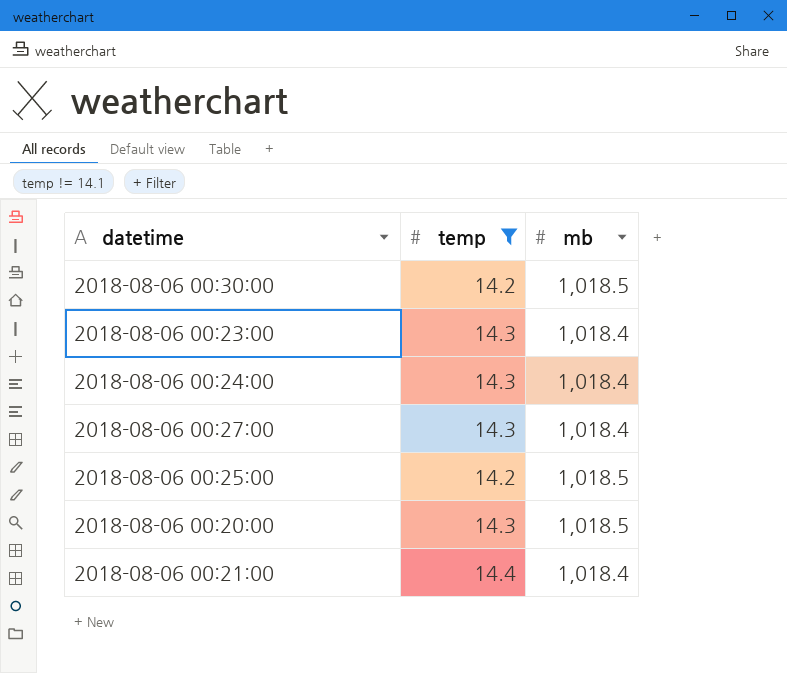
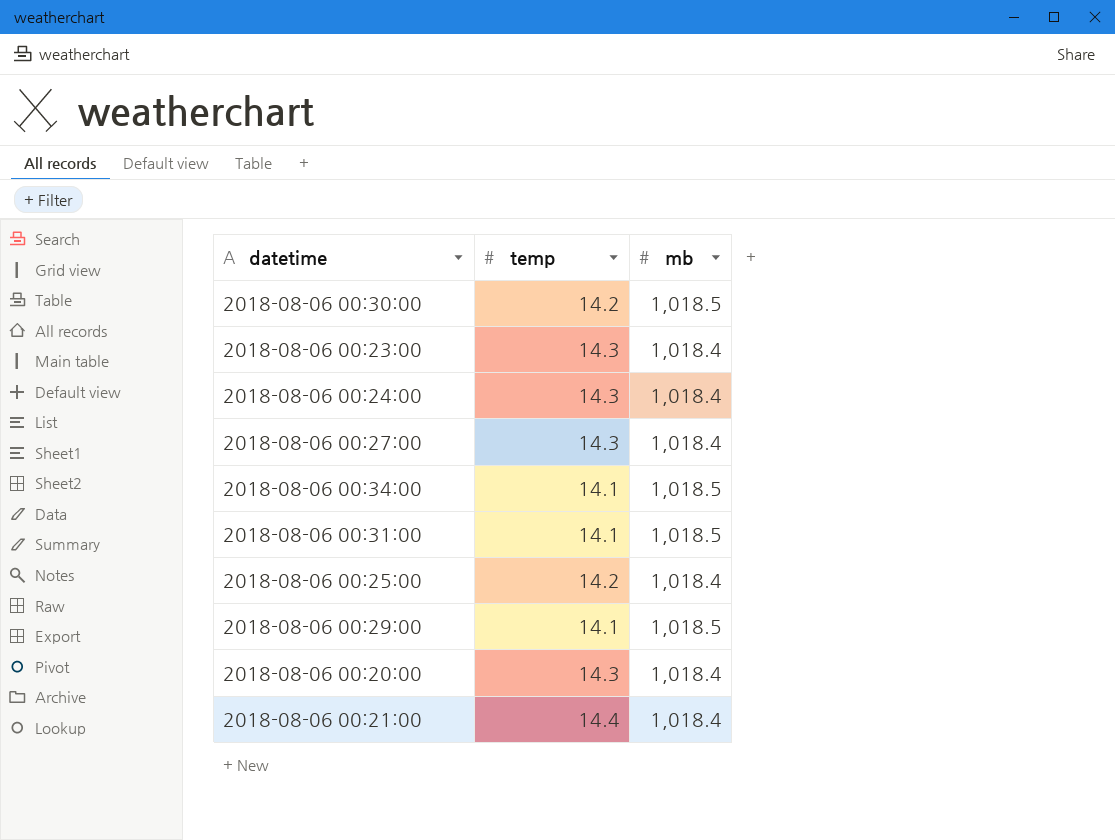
filter: temp != 14.1 -> none
2018-08-06 00:25:00 | mb: 1,018.5 -> 1,018.4
2018-08-06 00:20:00 | mb: 1,018.5 -> 1,018.4

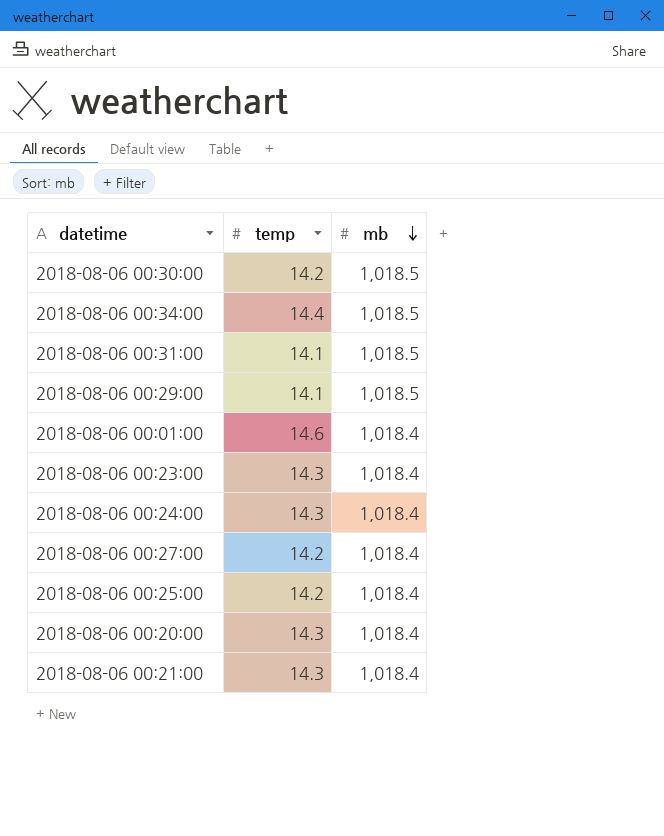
row order: none -> mb descending
2018-08-06 00:34:00 | temp: 14.1 -> 14.4
row 2018-08-06 00:01:00: none -> 14.6 | 1,018.4
2018-08-06 00:27:00 | temp: 14.3 -> 14.2
2018-08-06 00:21:00 | temp: 14.4 -> 14.3

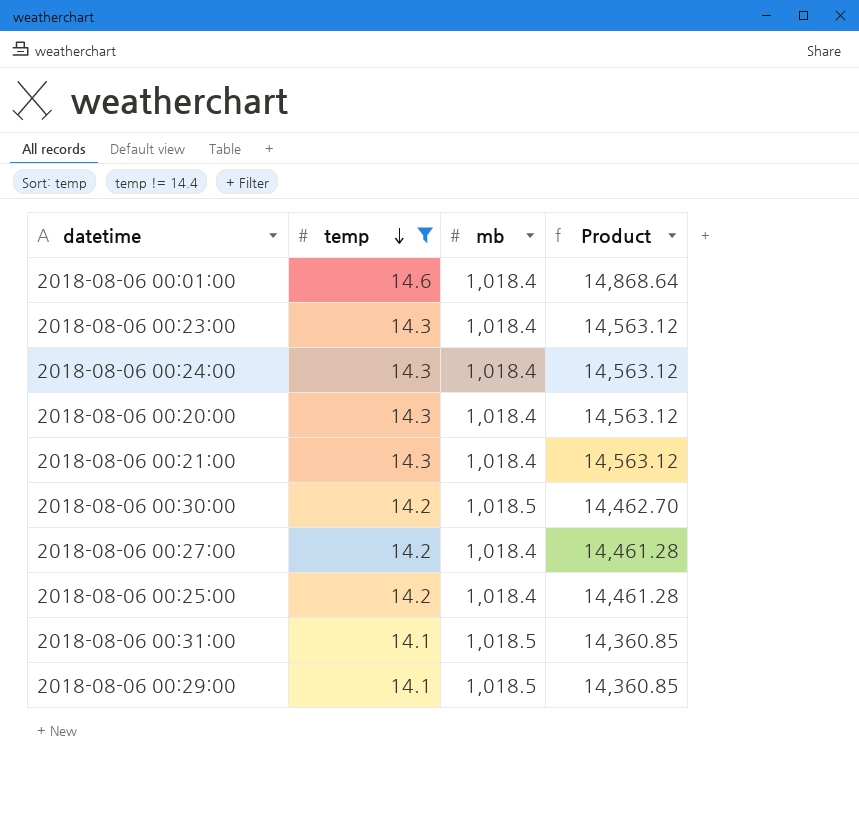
filter: none -> temp != 14.4
row order: mb descending -> temp descending
column Product | formula: none -> [temp] * [mb]

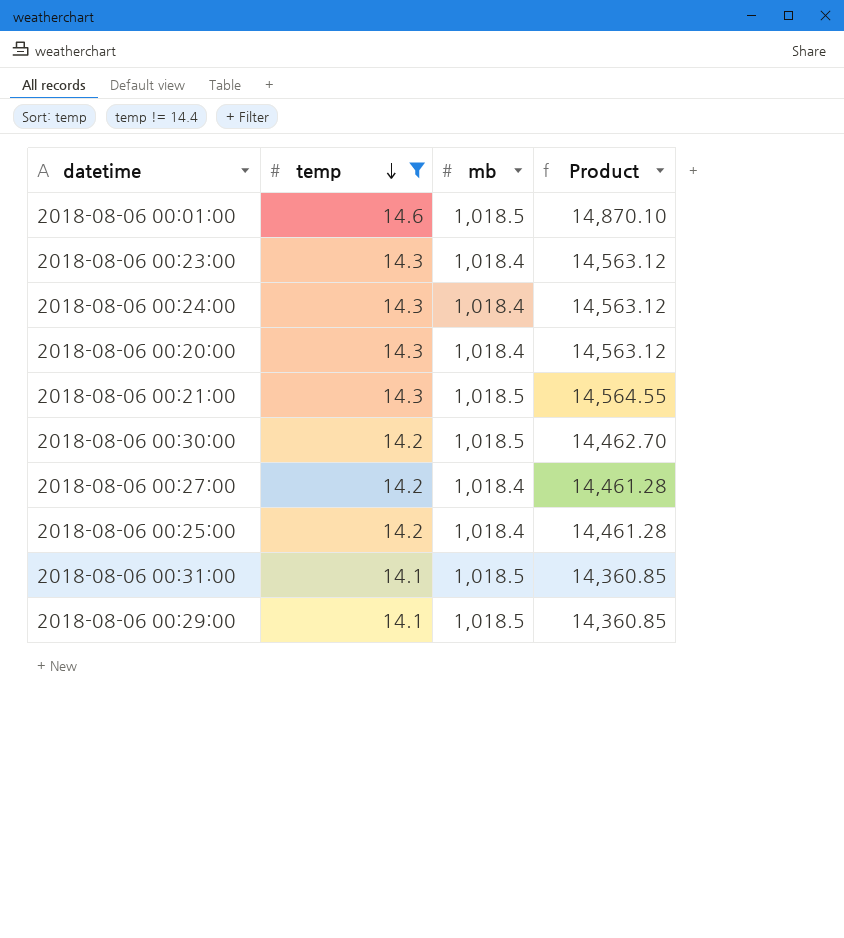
2018-08-06 00:01:00 | mb: 1,018.4 -> 1,018.5
2018-08-06 00:01:00 | Product: 14,868.64 -> 14,870.10
2018-08-06 00:21:00 | mb: 1,018.4 -> 1,018.5
2018-08-06 00:21:00 | Product: 14,563.12 -> 14,564.55

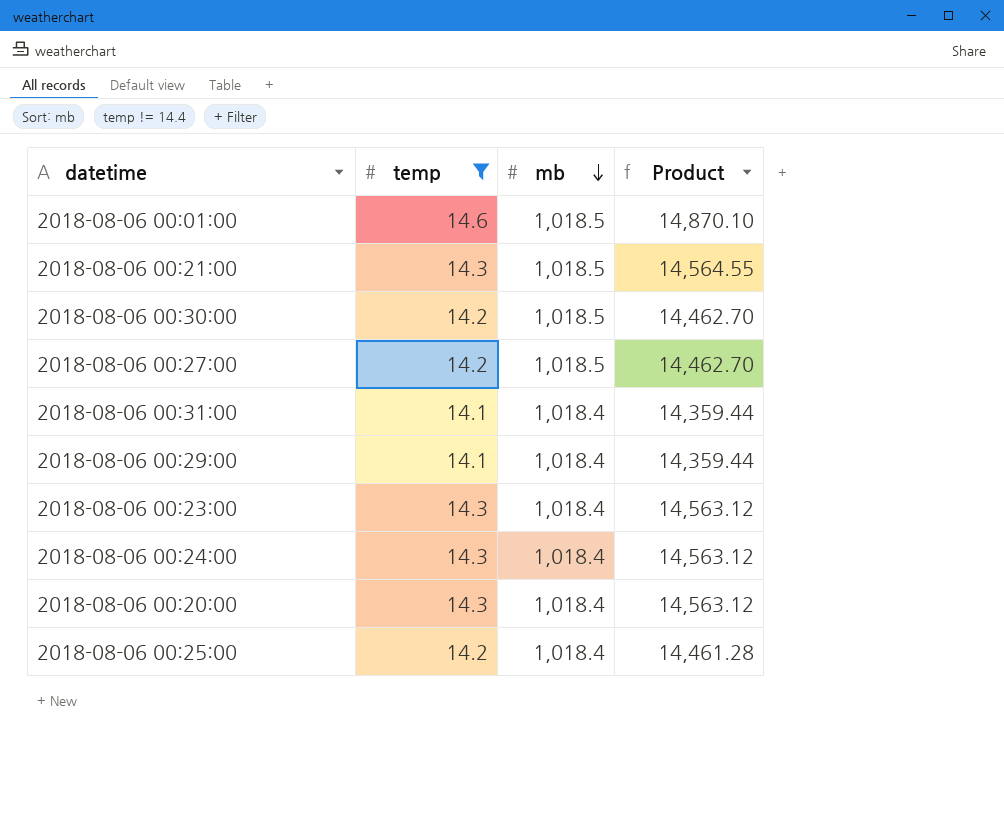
row order: temp descending -> mb descending
2018-08-06 00:27:00 | mb: 1,018.4 -> 1,018.5
2018-08-06 00:27:00 | Product: 14,461.28 -> 14,462.70
2018-08-06 00:31:00 | mb: 1,018.5 -> 1,018.4
2018-08-06 00:31:00 | Product: 14,360.85 -> 14,359.44
2018-08-06 00:29:00 | mb: 1,018.5 -> 1,018.4
2018-08-06 00:29:00 | Product: 14,360.85 -> 14,359.44

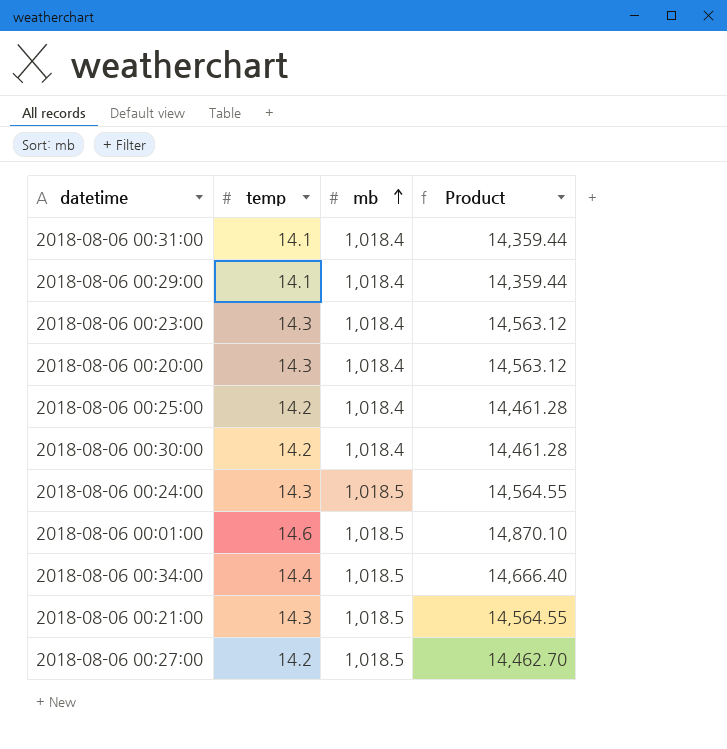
filter: temp != 14.4 -> none
row order: mb descending -> mb ascending
2018-08-06 00:30:00 | mb: 1,018.5 -> 1,018.4
2018-08-06 00:30:00 | Product: 14,462.70 -> 14,461.28
2018-08-06 00:24:00 | mb: 1,018.4 -> 1,018.5
2018-08-06 00:24:00 | Product: 14,563.12 -> 14,564.55

